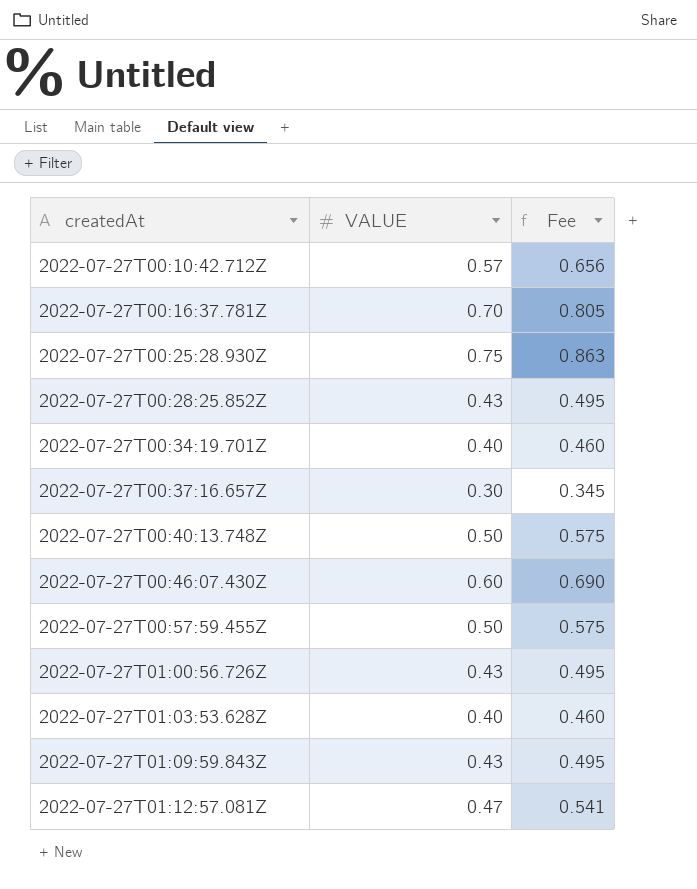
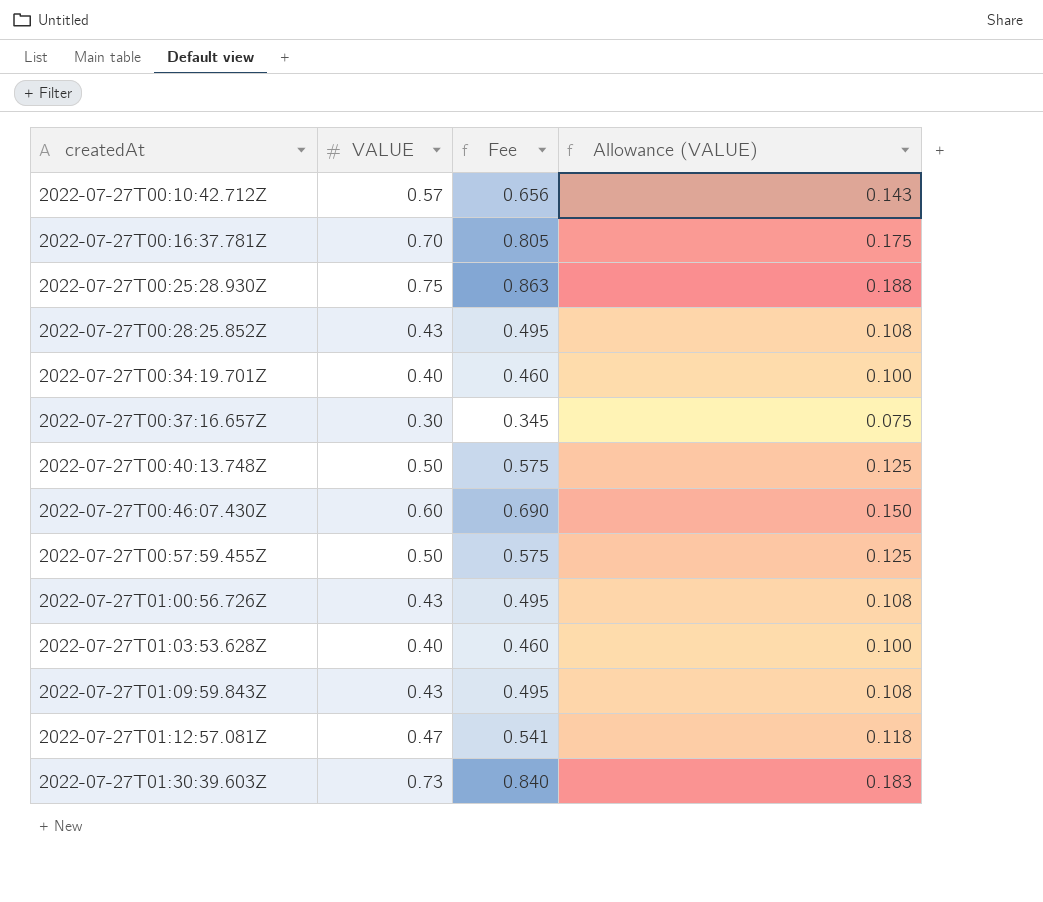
column Allowance (VALUE) | formula: none -> [VALUE] * 0.25
row 2022-07-27T01:30:39.603Z: none -> 0.73 | 0.840 | 0.183

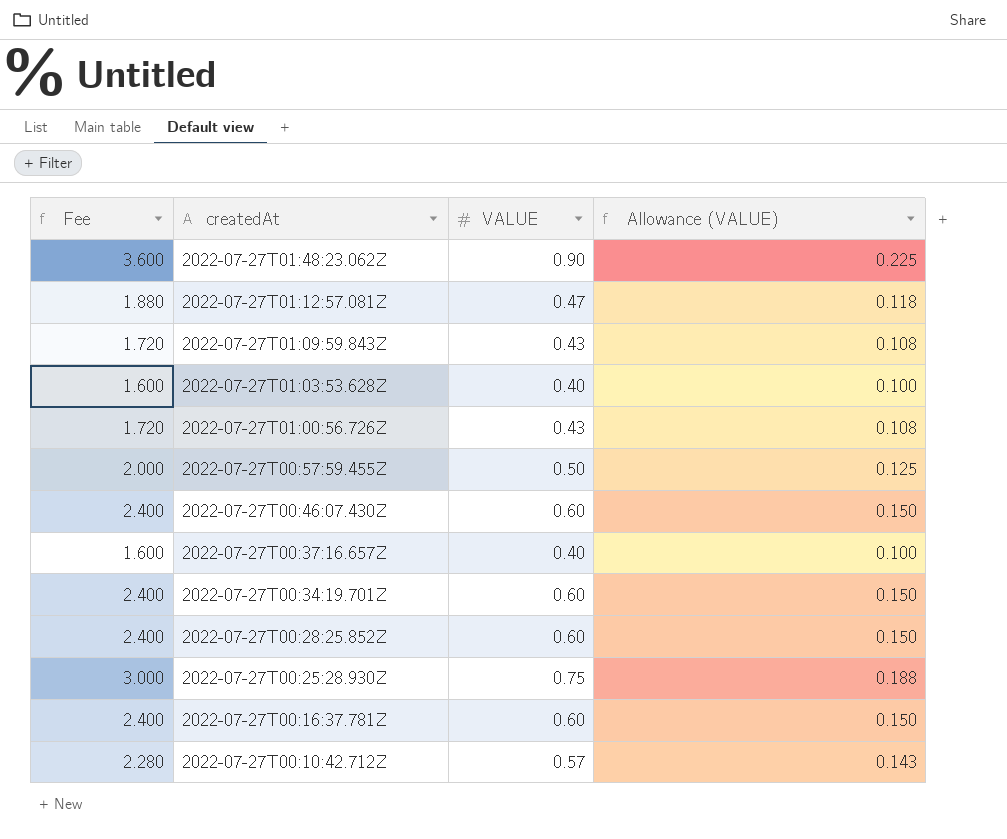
row order: createdAt ascending -> createdAt descending
column Fee | formula: [VALUE] * 1.15 -> [VALUE] * 4
column Fee | position: 3 -> 1
row 2022-07-27T00:40:13.748Z: 0.50 | 0.575 | 0.125 -> none
row 2022-07-27T01:30:39.603Z: 0.73 | 0.840 | 0.183 -> none
row 2022-07-27T01:48:23.062Z: none -> 3.600 | 0.90 | 0.225
2022-07-27T00:37:16.657Z | VALUE: 0.30 -> 0.40
2022-07-27T00:37:16.657Z | Allowance (VALUE): 0.075 -> 0.100
2022-07-27T00:34:19.701Z | VALUE: 0.40 -> 0.60
2022-07-27T00:34:19.701Z | Allowance (VALUE): 0.100 -> 0.150
2022-07-27T00:28:25.852Z | VALUE: 0.43 -> 0.60
2022-07-27T00:28:25.852Z | Allowance (VALUE): 0.108 -> 0.150
2022-07-27T00:16:37.781Z | VALUE: 0.70 -> 0.60
2022-07-27T00:16:37.781Z | Allowance (VALUE): 0.175 -> 0.150

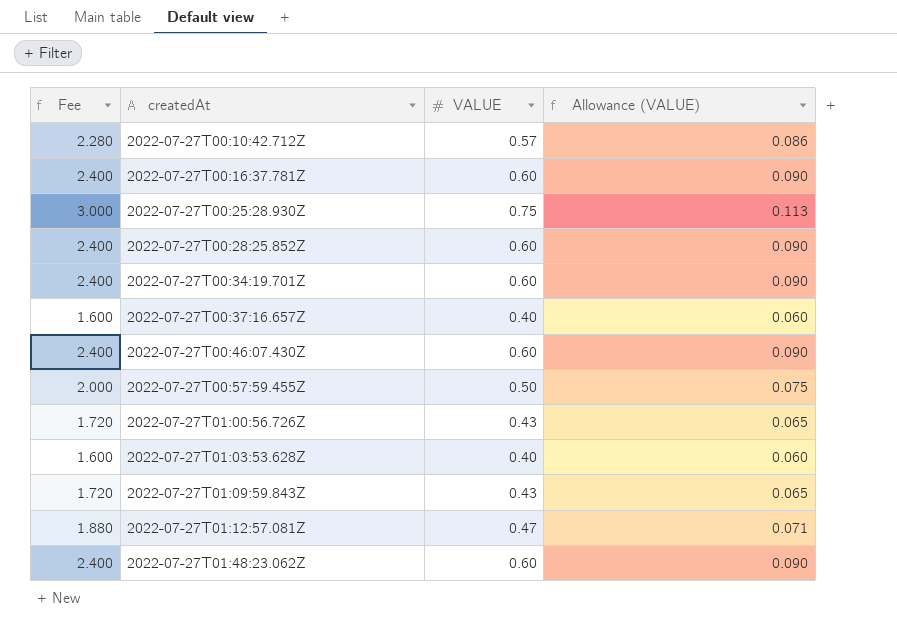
row order: createdAt descending -> createdAt ascending
column Allowance (VALUE) | formula: [VALUE] * 0.25 -> [VALUE] * 0.15
2022-07-27T01:48:23.062Z | Fee: 3.600 -> 2.400
2022-07-27T01:48:23.062Z | VALUE: 0.90 -> 0.60

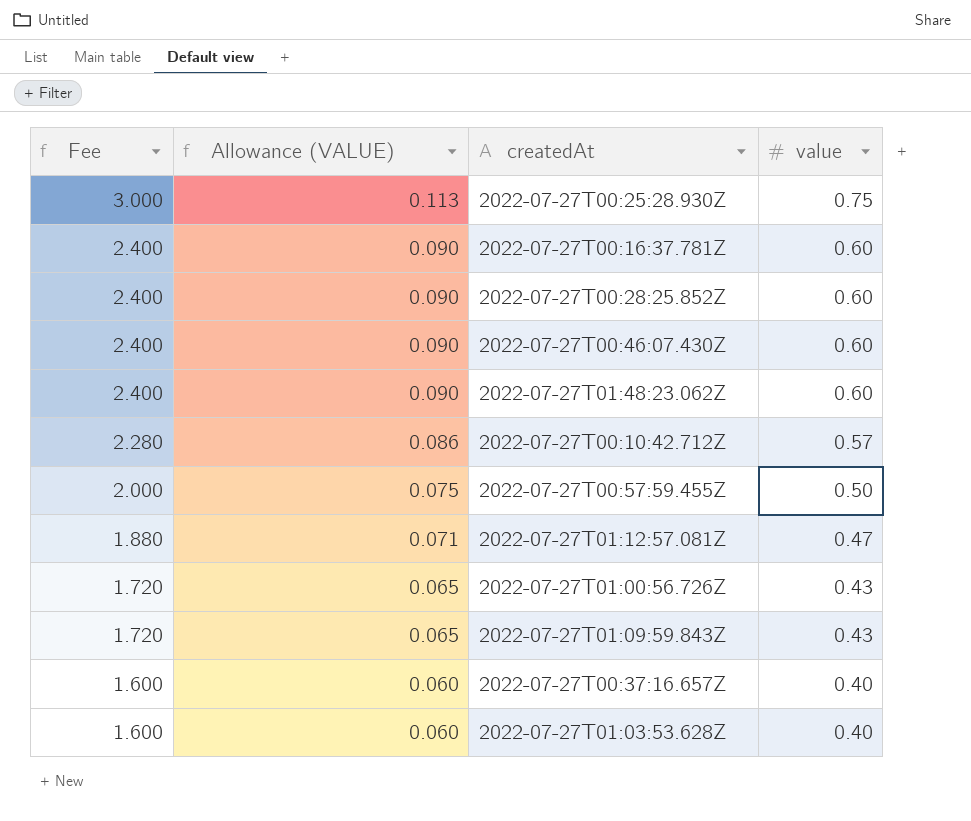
row order: createdAt ascending -> Fee descending
column Allowance (VALUE) | position: 4 -> 2
column name: VALUE -> value
row 2022-07-27T00:34:19.701Z: 2.400 | 0.60 | 0.090 -> none

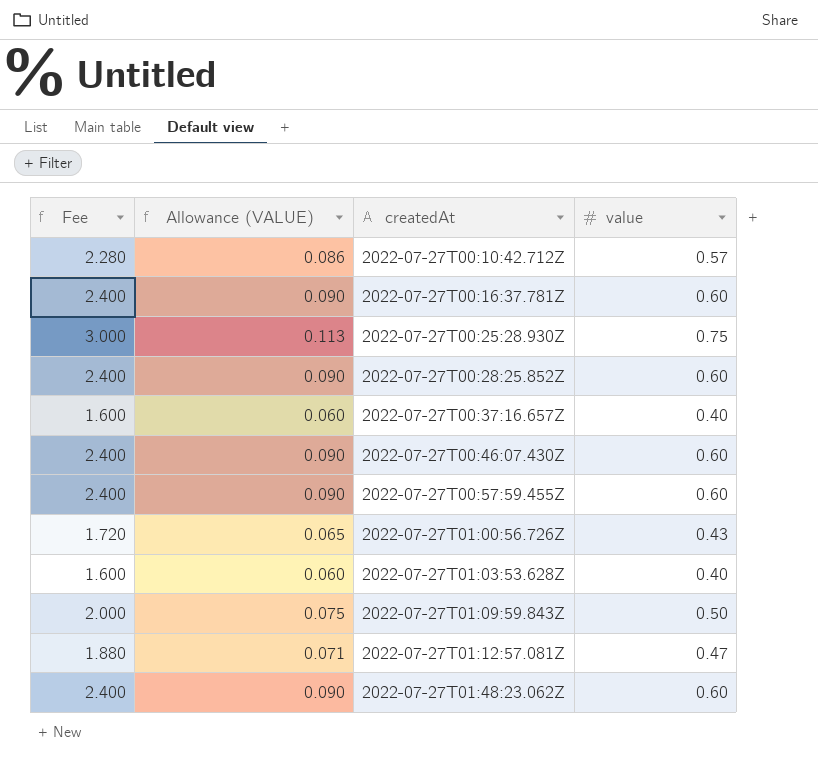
row order: Fee descending -> createdAt ascending
2022-07-27T00:57:59.455Z | Fee: 2.000 -> 2.400
2022-07-27T00:57:59.455Z | Allowance (VALUE): 0.075 -> 0.090
2022-07-27T00:57:59.455Z | value: 0.50 -> 0.60
2022-07-27T01:09:59.843Z | Fee: 1.720 -> 2.000
2022-07-27T01:09:59.843Z | Allowance (VALUE): 0.065 -> 0.075
2022-07-27T01:09:59.843Z | value: 0.43 -> 0.50

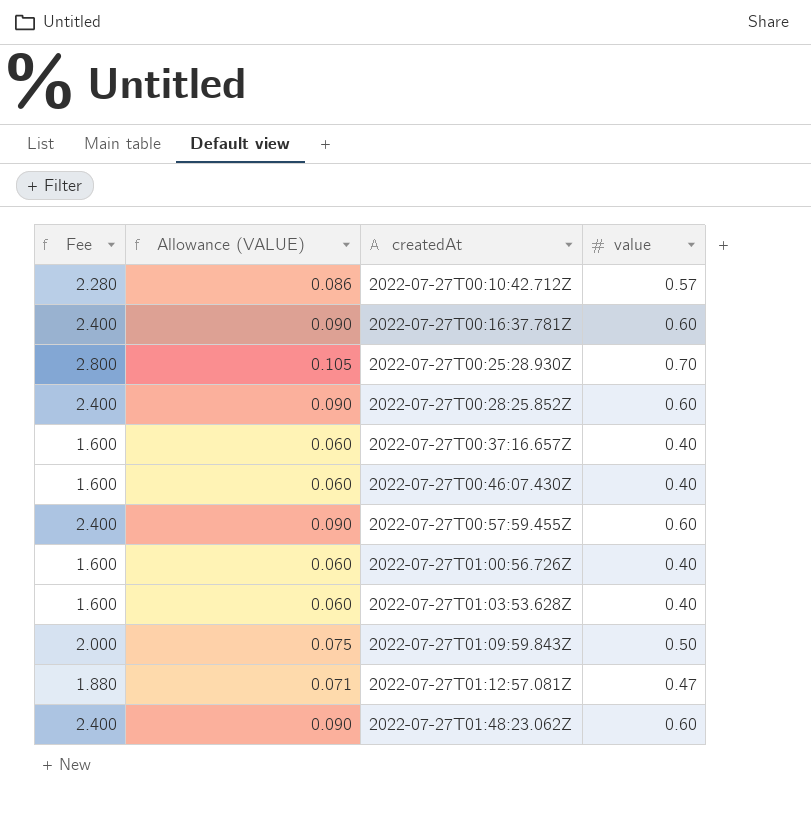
2022-07-27T00:25:28.930Z | Fee: 3.000 -> 2.800
2022-07-27T00:25:28.930Z | Allowance (VALUE): 0.113 -> 0.105
2022-07-27T00:25:28.930Z | value: 0.75 -> 0.70
2022-07-27T00:46:07.430Z | Fee: 2.400 -> 1.600
2022-07-27T00:46:07.430Z | Allowance (VALUE): 0.090 -> 0.060
2022-07-27T00:46:07.430Z | value: 0.60 -> 0.40
2022-07-27T01:00:56.726Z | Fee: 1.720 -> 1.600
2022-07-27T01:00:56.726Z | Allowance (VALUE): 0.065 -> 0.060
2022-07-27T01:00:56.726Z | value: 0.43 -> 0.40

